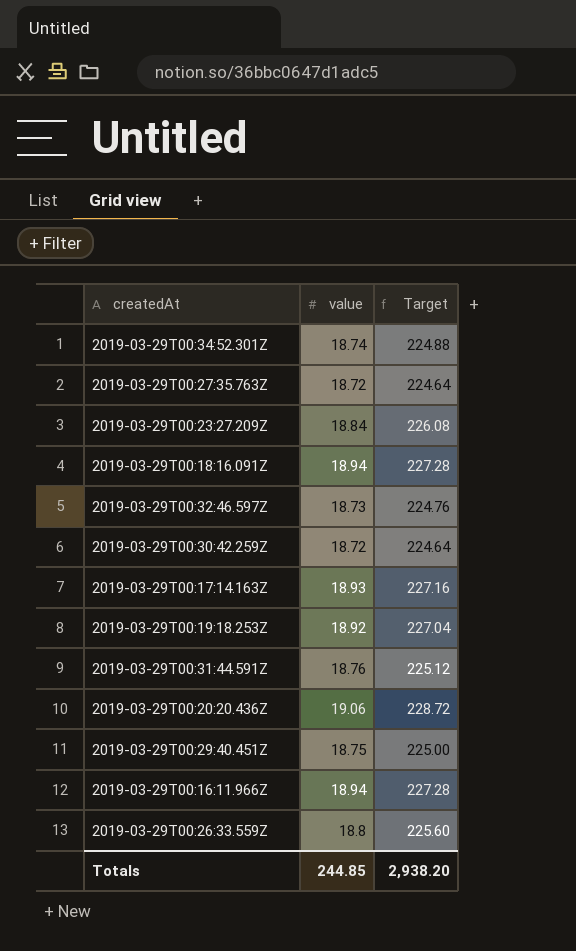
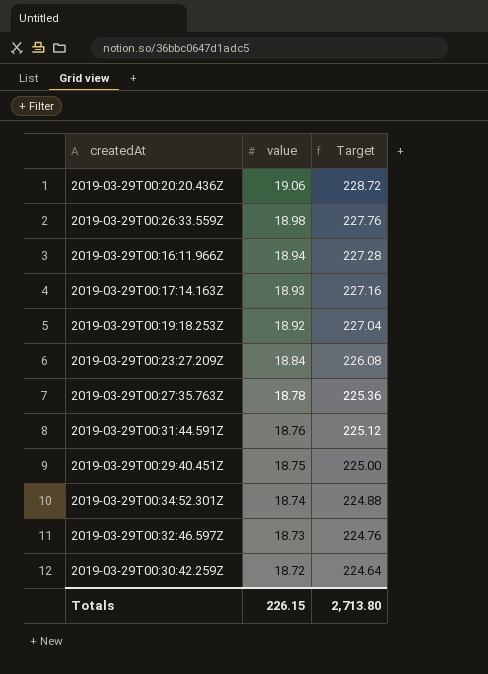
row order: none -> value descending
row 2019-03-29T00:18:16.091Z: 18.94 | 227.28 -> none
2019-03-29T00:26:33.559Z | value: 18.8 -> 18.98
2019-03-29T00:26:33.559Z | Target: 225.60 -> 227.76
2019-03-29T00:27:35.763Z | value: 18.72 -> 18.78
2019-03-29T00:27:35.763Z | Target: 224.64 -> 225.36
Totals | value: 244.85 -> 226.15
Totals | Target: 2,938.20 -> 2,713.80

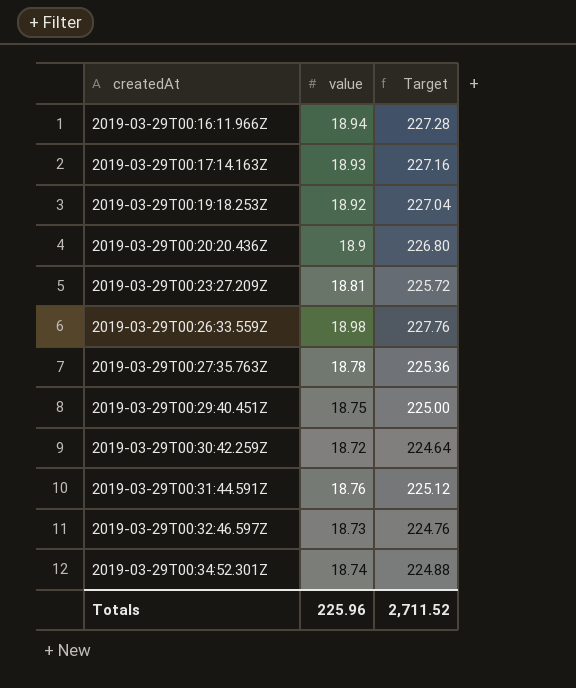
row order: value descending -> createdAt ascending
2019-03-29T00:20:20.436Z | value: 19.06 -> 18.9
2019-03-29T00:20:20.436Z | Target: 228.72 -> 226.80
2019-03-29T00:23:27.209Z | value: 18.84 -> 18.81
2019-03-29T00:23:27.209Z | Target: 226.08 -> 225.72
Totals | value: 226.15 -> 225.96
Totals | Target: 2,713.80 -> 2,711.52

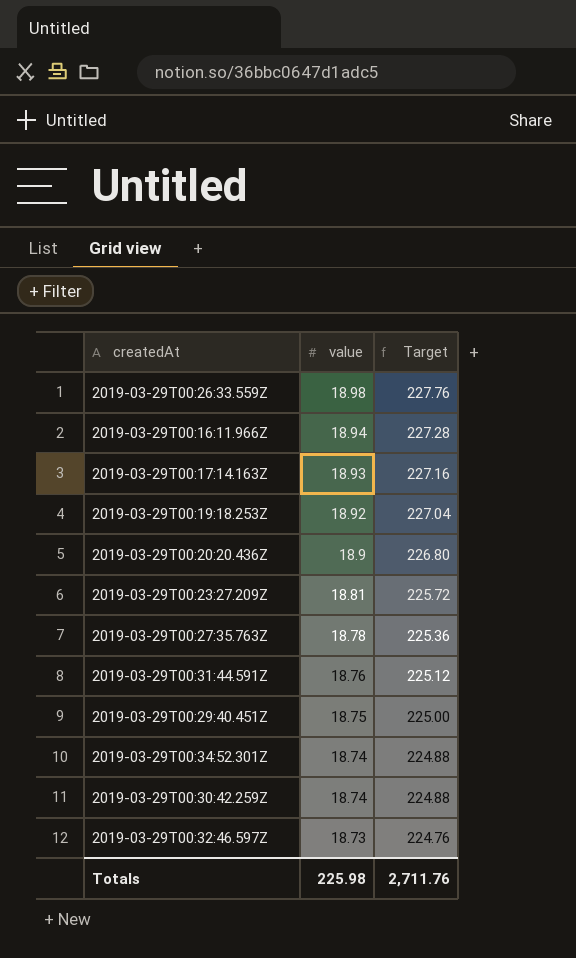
row order: createdAt ascending -> value descending
2019-03-29T00:30:42.259Z | value: 18.72 -> 18.74
2019-03-29T00:30:42.259Z | Target: 224.64 -> 224.88
Totals | value: 225.96 -> 225.98
Totals | Target: 2,711.52 -> 2,711.76

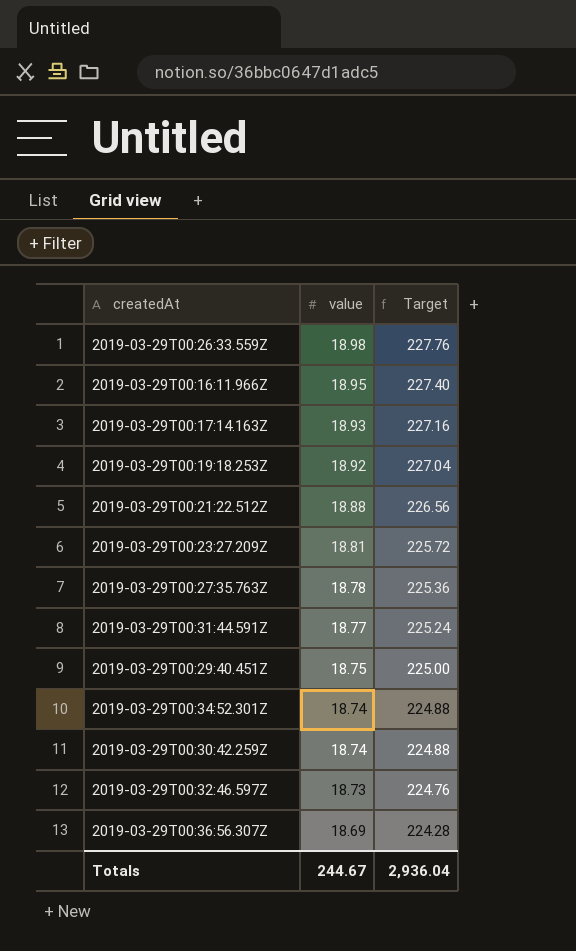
row 2019-03-29T00:20:20.436Z: 18.9 | 226.80 -> none
2019-03-29T00:16:11.966Z | value: 18.94 -> 18.95
2019-03-29T00:16:11.966Z | Target: 227.28 -> 227.40
row 2019-03-29T00:21:22.512Z: none -> 18.88 | 226.56
2019-03-29T00:31:44.591Z | value: 18.76 -> 18.77
2019-03-29T00:31:44.591Z | Target: 225.12 -> 225.24
row 2019-03-29T00:36:56.307Z: none -> 18.69 | 224.28
Totals | value: 225.98 -> 244.67
Totals | Target: 2,711.76 -> 2,936.04

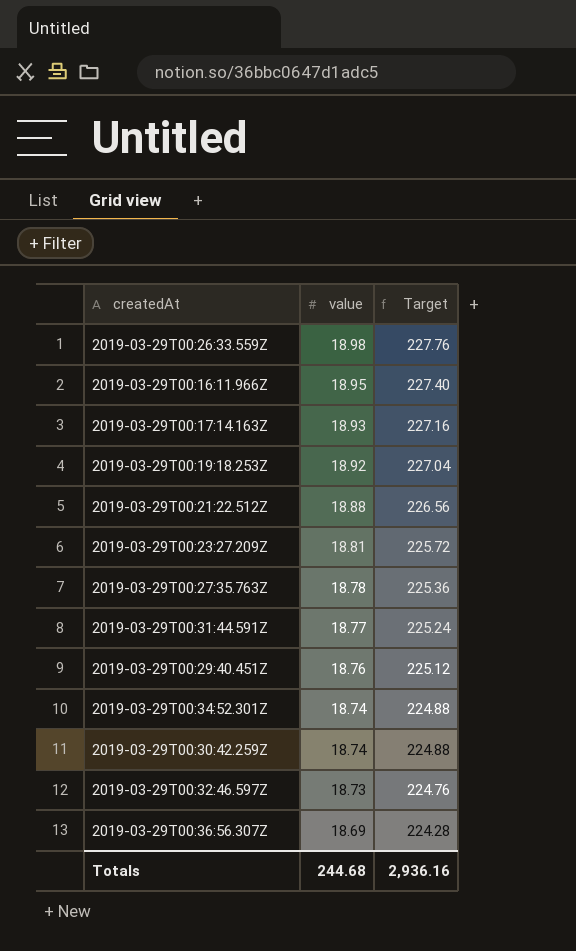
2019-03-29T00:29:40.451Z | value: 18.75 -> 18.76
2019-03-29T00:29:40.451Z | Target: 225.00 -> 225.12
Totals | value: 244.67 -> 244.68
Totals | Target: 2,936.04 -> 2,936.16

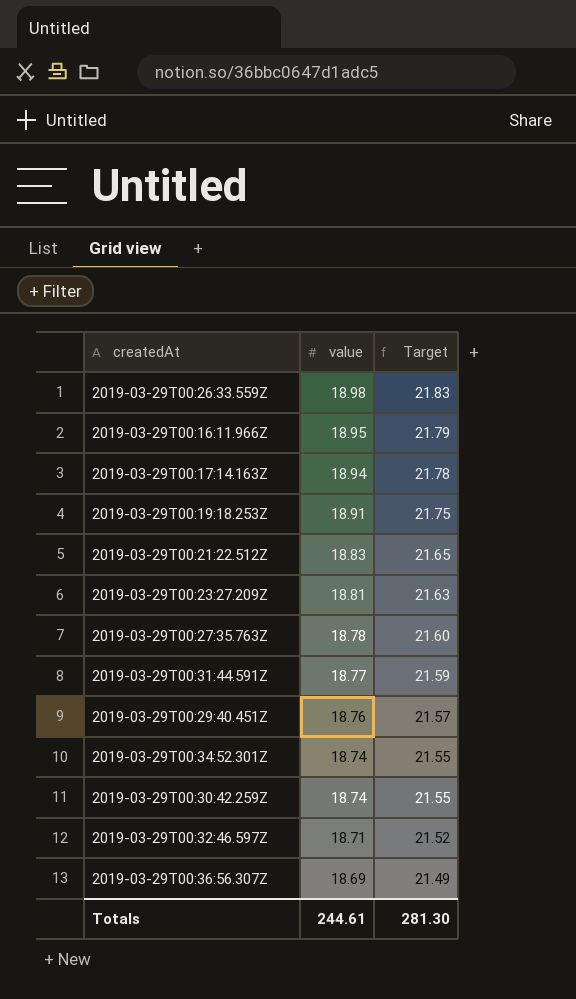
column Target | formula: [value] * 12 -> [value] * 1.15
2019-03-29T00:17:14.163Z | value: 18.93 -> 18.94
2019-03-29T00:19:18.253Z | value: 18.92 -> 18.91
2019-03-29T00:21:22.512Z | value: 18.88 -> 18.83
2019-03-29T00:32:46.597Z | value: 18.73 -> 18.71
Totals | value: 244.68 -> 244.61
Totals | Target: 2,936.16 -> 281.30

